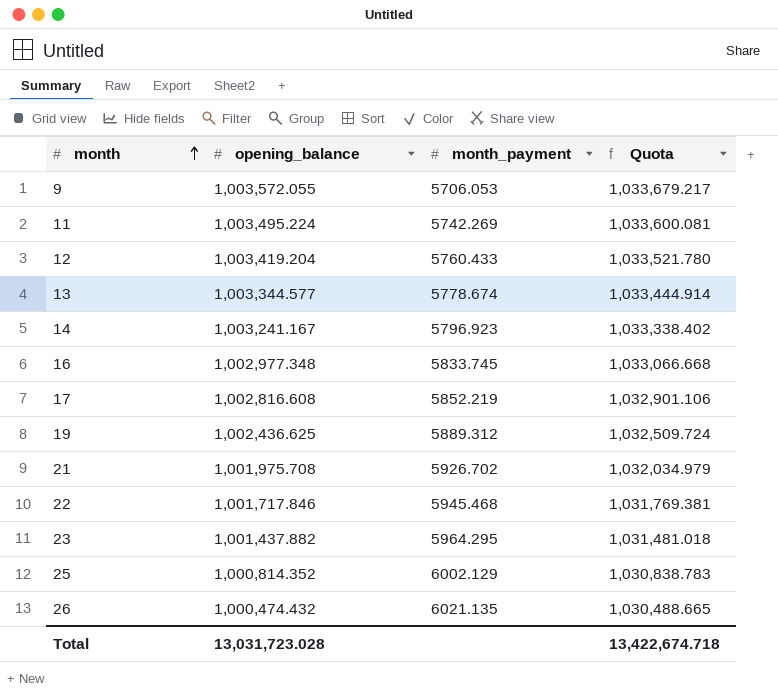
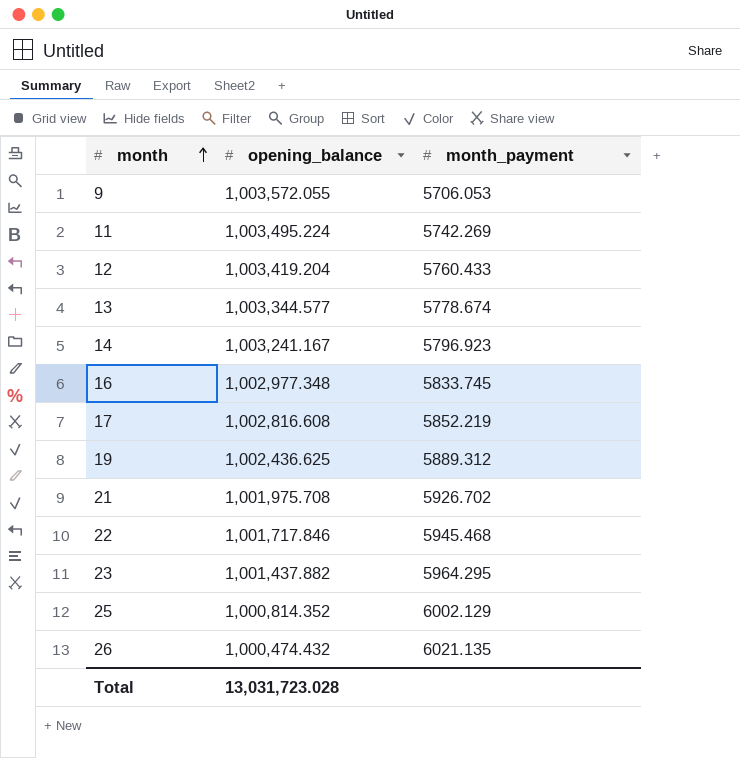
column Quota | formula: [opening_balance] * 1.03 -> none

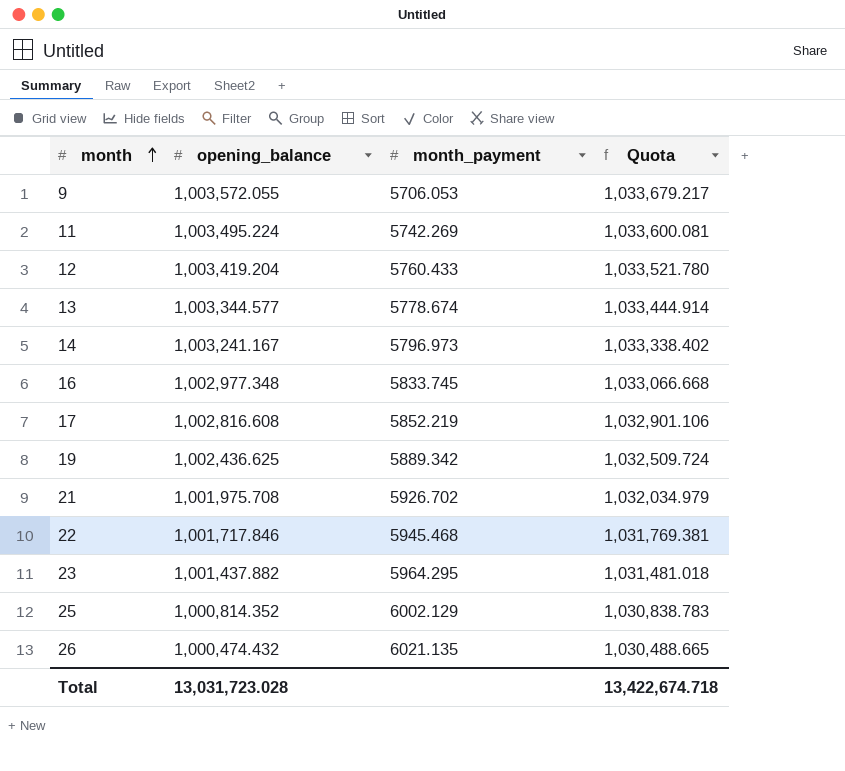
column Quota | formula: none -> [opening_balance] * 1.03
14 | month_payment: 5796.923 -> 5796.973
19 | month_payment: 5889.312 -> 5889.342

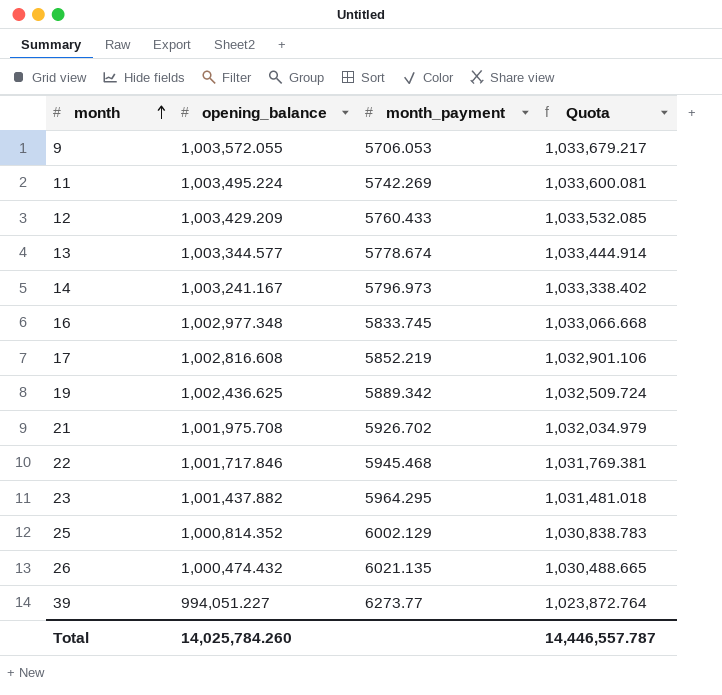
12 | opening_balance: 1,003,419.204 -> 1,003,429.209
12 | Quota: 1,033,521.780 -> 1,033,532.085
row 39: none -> 994,051.227 | 6273.77 | 1,023,872.764
Total | opening_balance: 13,031,723.028 -> 14,025,784.260
Total | Quota: 13,422,674.718 -> 14,446,557.787

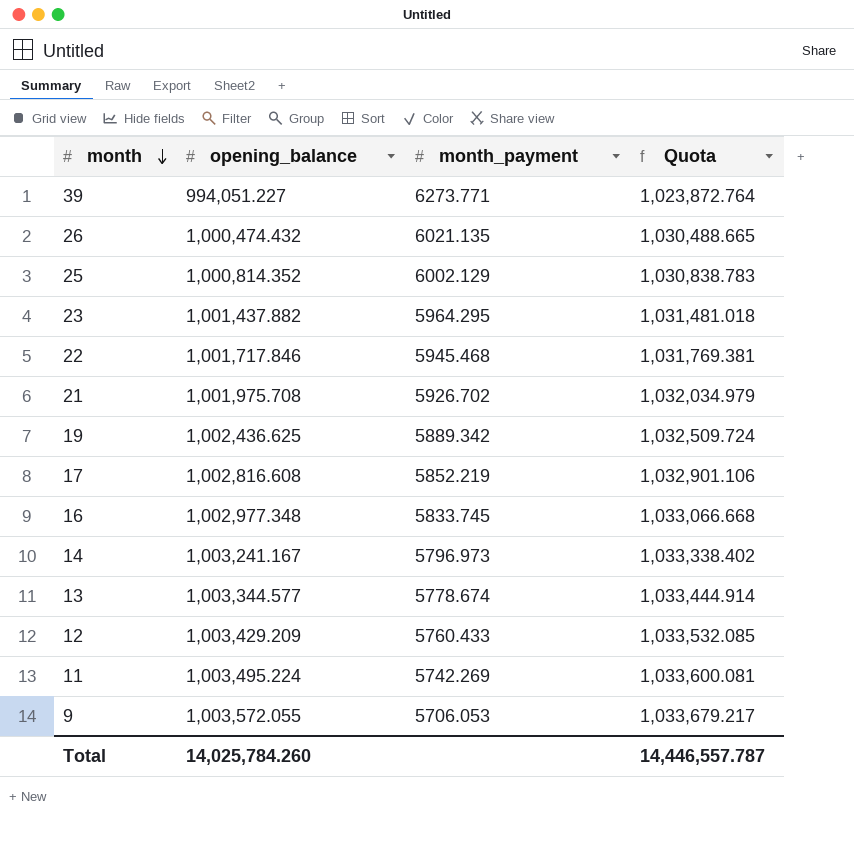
row order: month ascending -> month descending
39 | month_payment: 6273.77 -> 6273.771

